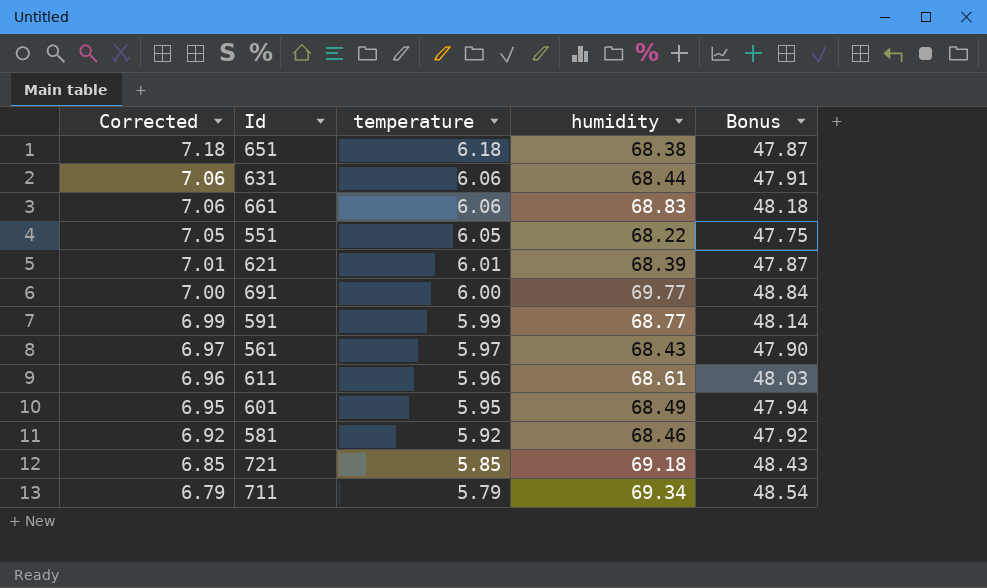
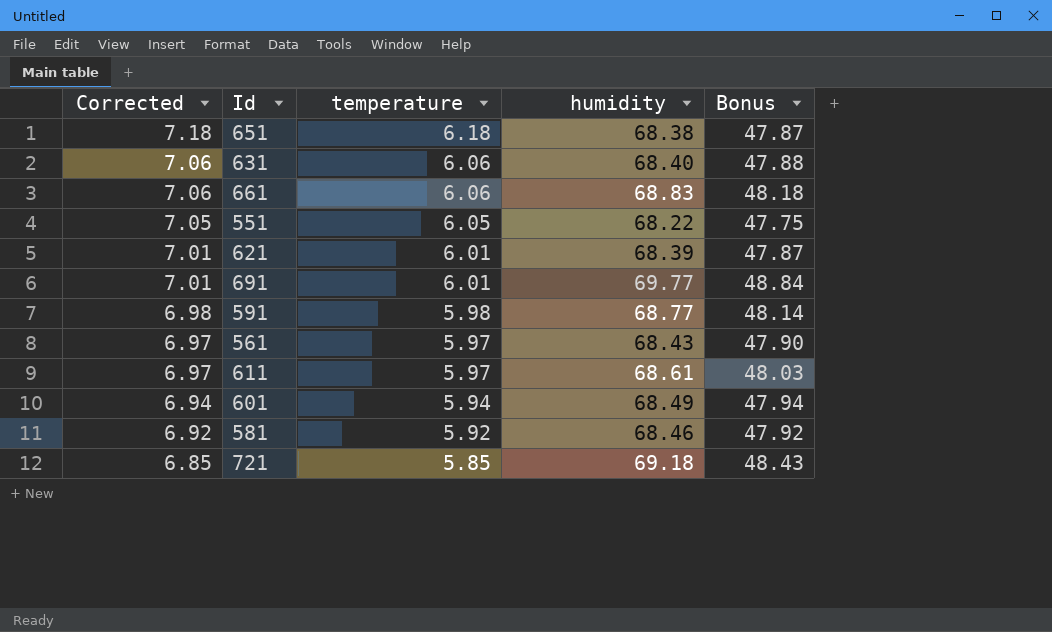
row 711: 6.79 | 5.79 | 69.34 | 48.54 -> none
631 | humidity: 68.44 -> 68.40
631 | Bonus: 47.91 -> 47.88
691 | Corrected: 7.00 -> 7.01
691 | temperature: 6.00 -> 6.01
591 | Corrected: 6.99 -> 6.98
591 | temperature: 5.99 -> 5.98
611 | Corrected: 6.96 -> 6.97
611 | temperature: 5.96 -> 5.97
601 | Corrected: 6.95 -> 6.94
601 | temperature: 5.95 -> 5.94

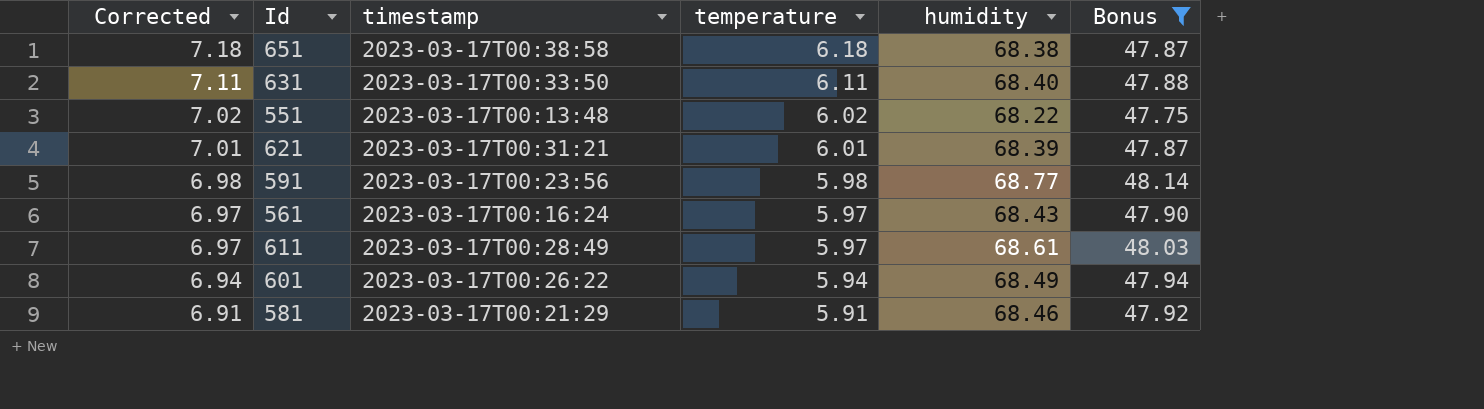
filter: none -> Bonus <= 48.14
column timestamp | position: none -> 3
631 | Corrected: 7.06 -> 7.11
631 | temperature: 6.06 -> 6.11
551 | Corrected: 7.05 -> 7.02
551 | temperature: 6.05 -> 6.02
581 | Corrected: 6.92 -> 6.91
581 | temperature: 5.92 -> 5.91

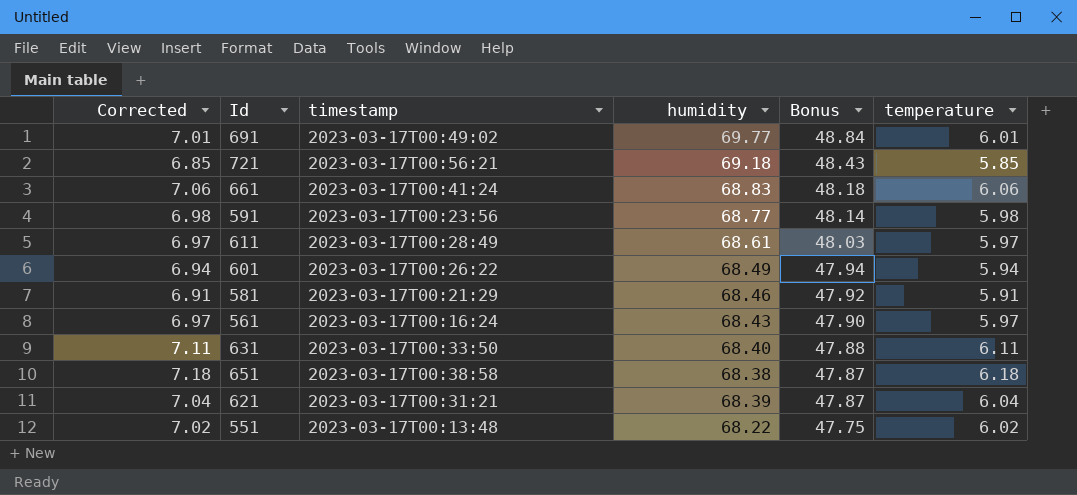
filter: Bonus <= 48.14 -> none
row order: Corrected descending -> Bonus descending
column temperature | position: 4 -> 6
621 | Corrected: 7.01 -> 7.04
621 | temperature: 6.01 -> 6.04

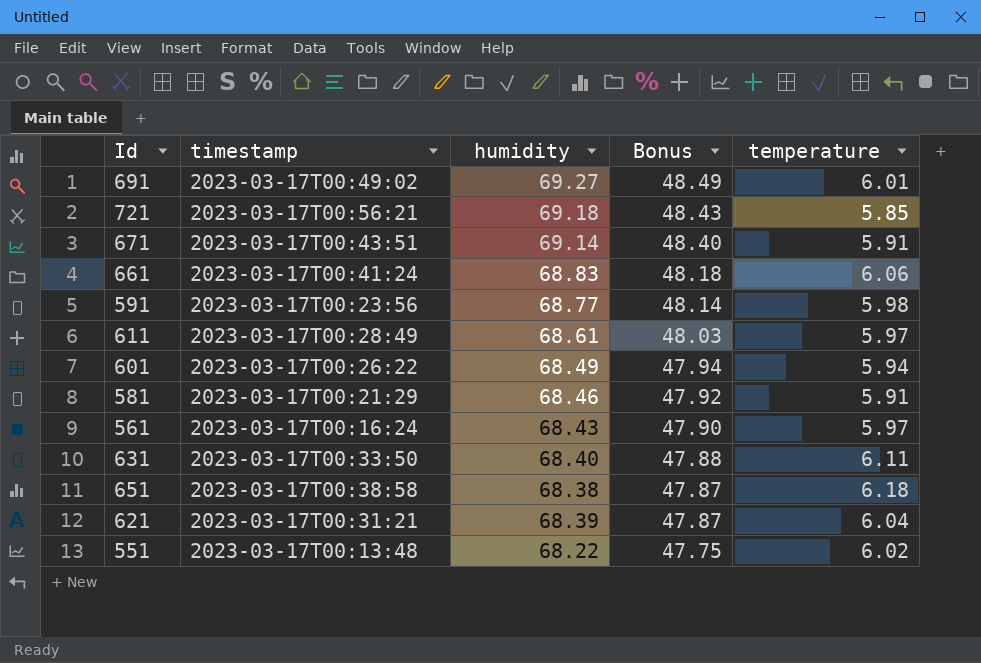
column Corrected | formula: [temperature] + 1 -> none
691 | humidity: 69.77 -> 69.27
691 | Bonus: 48.84 -> 48.49
row 671: none -> 2023-03-17T00:43:51 | 69.14 | 48.40 | 5.91

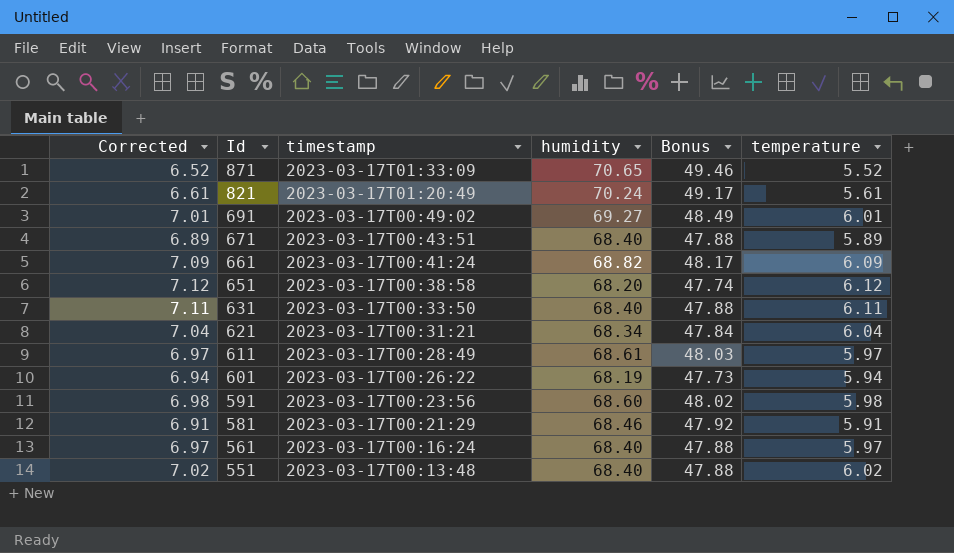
row order: Bonus descending -> Id descending
column Corrected | formula: none -> [temperature] + 1
row 721: 2023-03-17T00:56:21 | 69.18 | 48.43 | 5.85 -> none
row 871: none -> 6.52 | 2023-03-17T01:33:09 | 70.65 | 49.46 | 5.52
row 821: none -> 6.61 | 2023-03-17T01:20:49 | 70.24 | 49.17 | 5.61
671 | humidity: 69.14 -> 68.40
671 | Bonus: 48.40 -> 47.88
671 | temperature: 5.91 -> 5.89
661 | humidity: 68.83 -> 68.82
661 | Bonus: 48.18 -> 48.17
661 | temperature: 6.06 -> 6.09
651 | humidity: 68.38 -> 68.20
651 | Bonus: 47.87 -> 47.74
651 | temperature: 6.18 -> 6.12
621 | humidity: 68.39 -> 68.34
621 | Bonus: 47.87 -> 47.84
601 | humidity: 68.49 -> 68.19
601 | Bonus: 47.94 -> 47.73
591 | humidity: 68.77 -> 68.60
591 | Bonus: 48.14 -> 48.02
561 | humidity: 68.43 -> 68.40
561 | Bonus: 47.90 -> 47.88
551 | humidity: 68.22 -> 68.40
551 | Bonus: 47.75 -> 47.88

